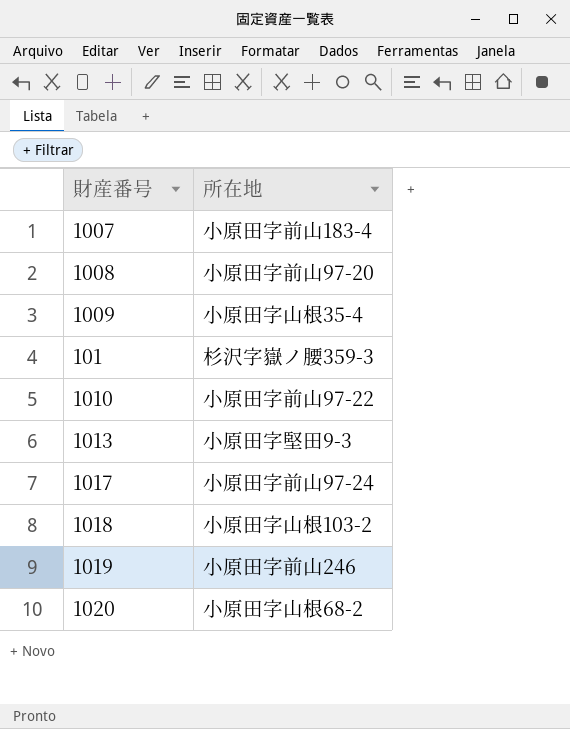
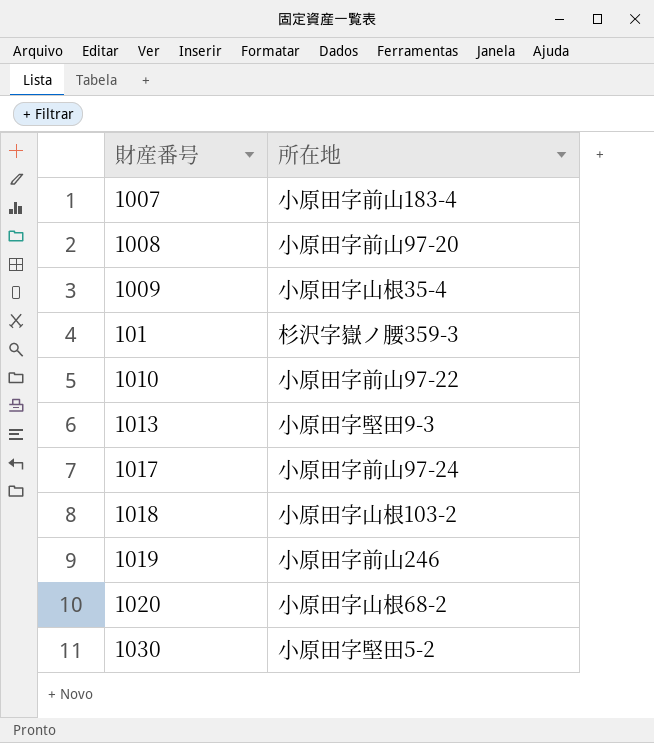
row 1030: none -> 小原田字堅田5-2

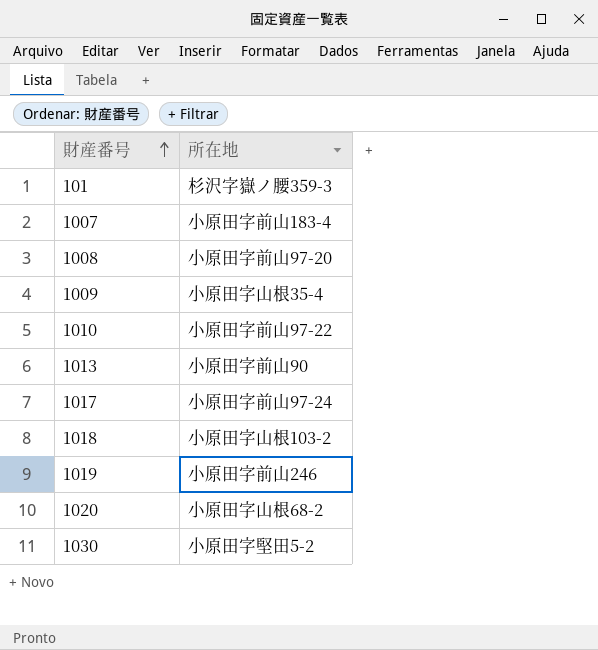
row order: none -> 財産番号 ascending
1013 | 所在地: 小原田字堅田9-3 -> 小原田字前山90

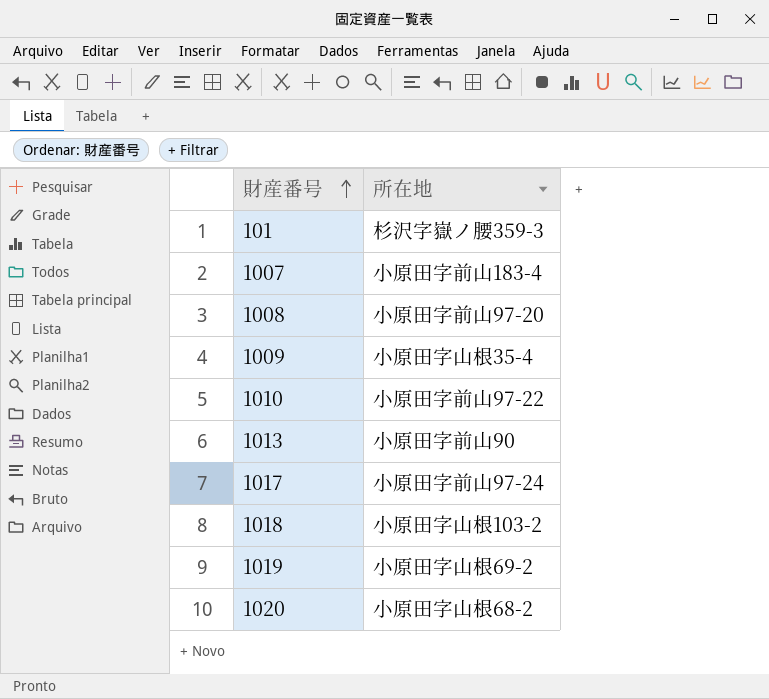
row 1030: 小原田字堅田5-2 -> none
1019 | 所在地: 小原田字前山246 -> 小原田字山根69-2

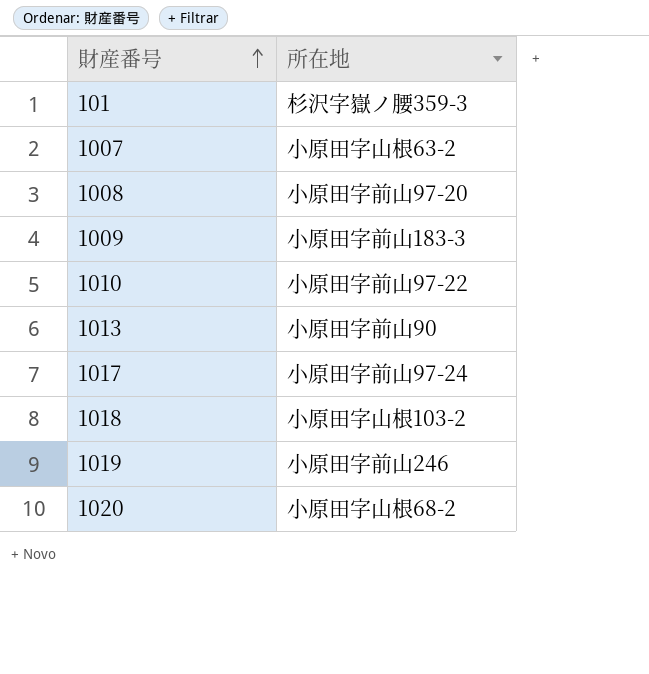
1007 | 所在地: 小原田字前山183-4 -> 小原田字山根63-2
1009 | 所在地: 小原田字山根35-4 -> 小原田字前山183-3
1019 | 所在地: 小原田字山根69-2 -> 小原田字前山246

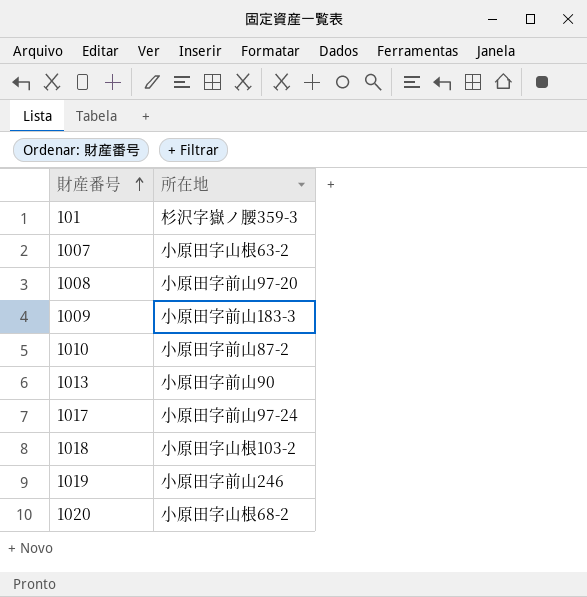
1010 | 所在地: 小原田字前山97-22 -> 小原田字前山87-2

